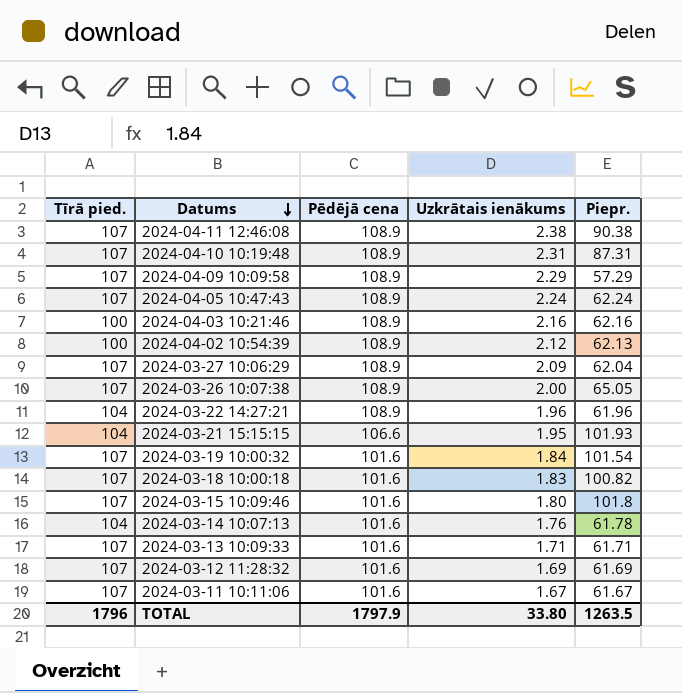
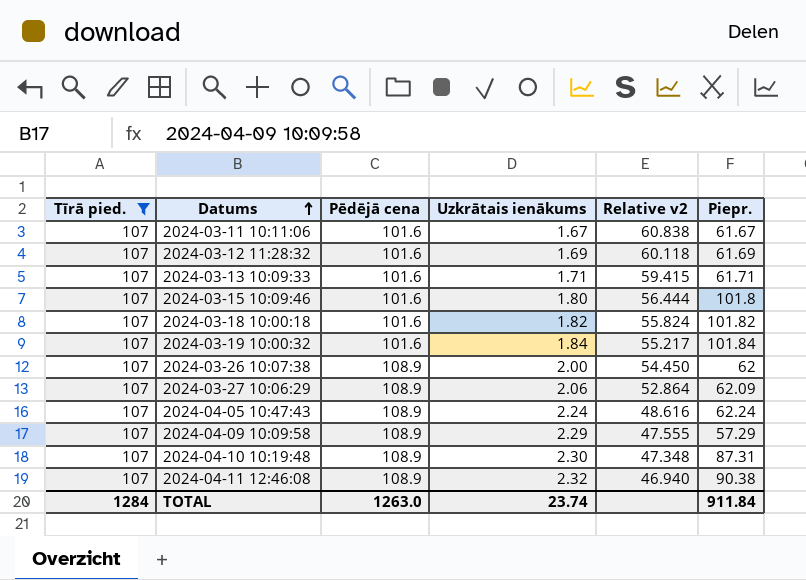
filter: none -> Tīrā pied. = 107
row order: Datums descending -> Datums ascending
column Relative v2 | formula: none -> [Pēdējā cena] / [Uzkrātais ienākums]
2024-03-18 10:00:18 | Uzkrātais ienākums: 1.83 -> 1.82
2024-03-18 10:00:18 | Piepr.: 100.82 -> 101.82
2024-03-19 10:00:32 | Piepr.: 101.54 -> 101.84
2024-03-26 10:07:38 | Piepr.: 65.05 -> 62
2024-03-27 10:06:29 | Uzkrātais ienākums: 2.09 -> 2.06
2024-03-27 10:06:29 | Piepr.: 62.04 -> 62.09
2024-04-10 10:19:48 | Uzkrātais ienākums: 2.31 -> 2.30
2024-04-11 12:46:08 | Uzkrātais ienākums: 2.38 -> 2.32
TOTAL | Tīrā pied.: 1796 -> 1284
TOTAL | Pēdējā cena: 1797.9 -> 1263.0
TOTAL | Uzkrātais ienākums: 33.80 -> 23.74
TOTAL | Piepr.: 1263.5 -> 911.84

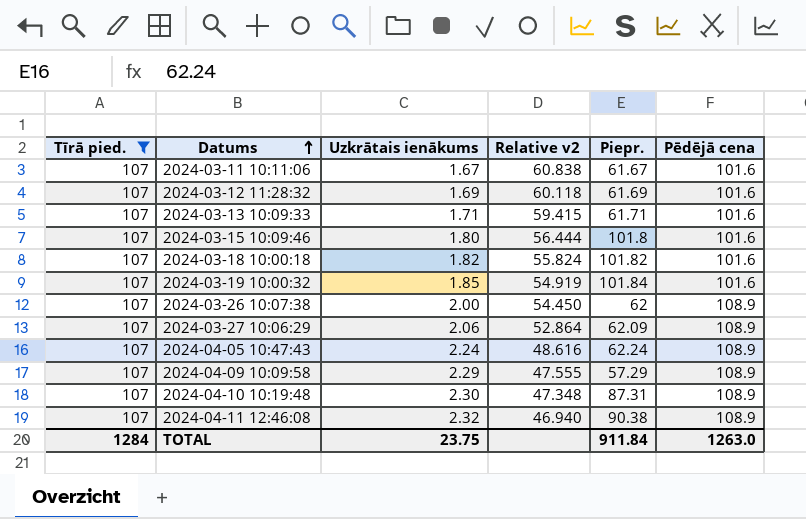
column Pēdējā cena | position: 3 -> 6
2024-03-19 10:00:32 | Uzkrātais ienākums: 1.84 -> 1.85
2024-03-19 10:00:32 | Relative v2: 55.217 -> 54.919
TOTAL | Uzkrātais ienākums: 23.74 -> 23.75

